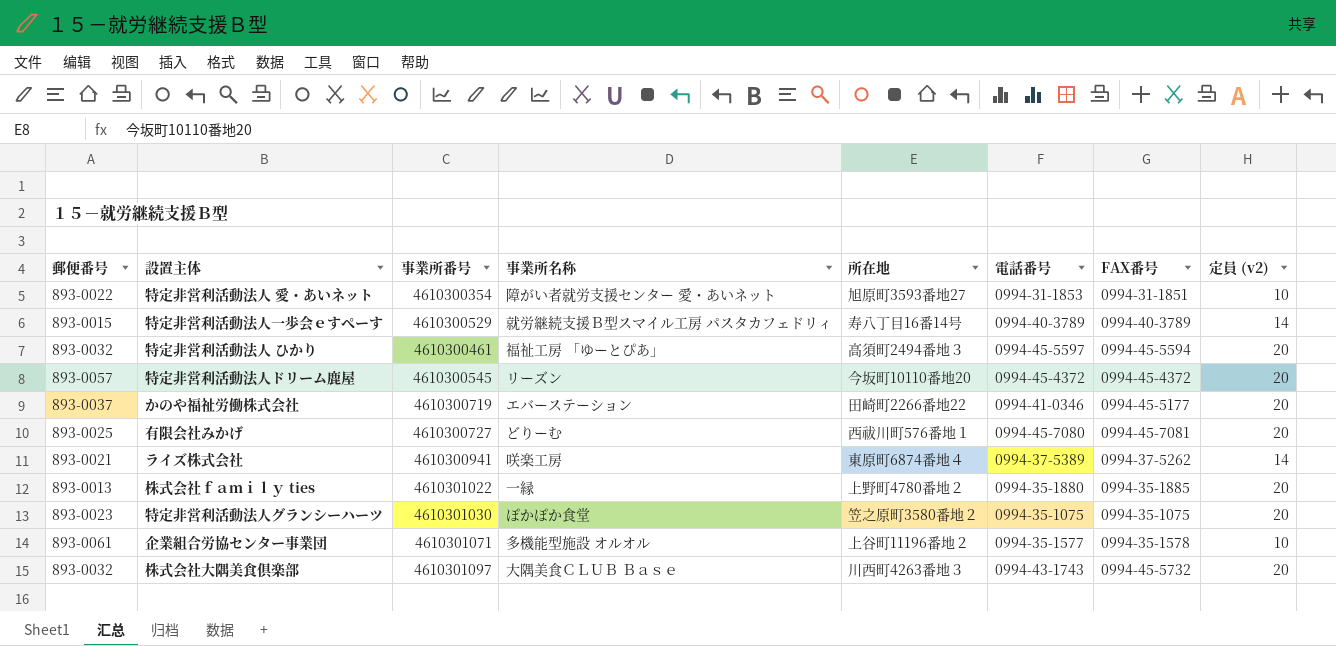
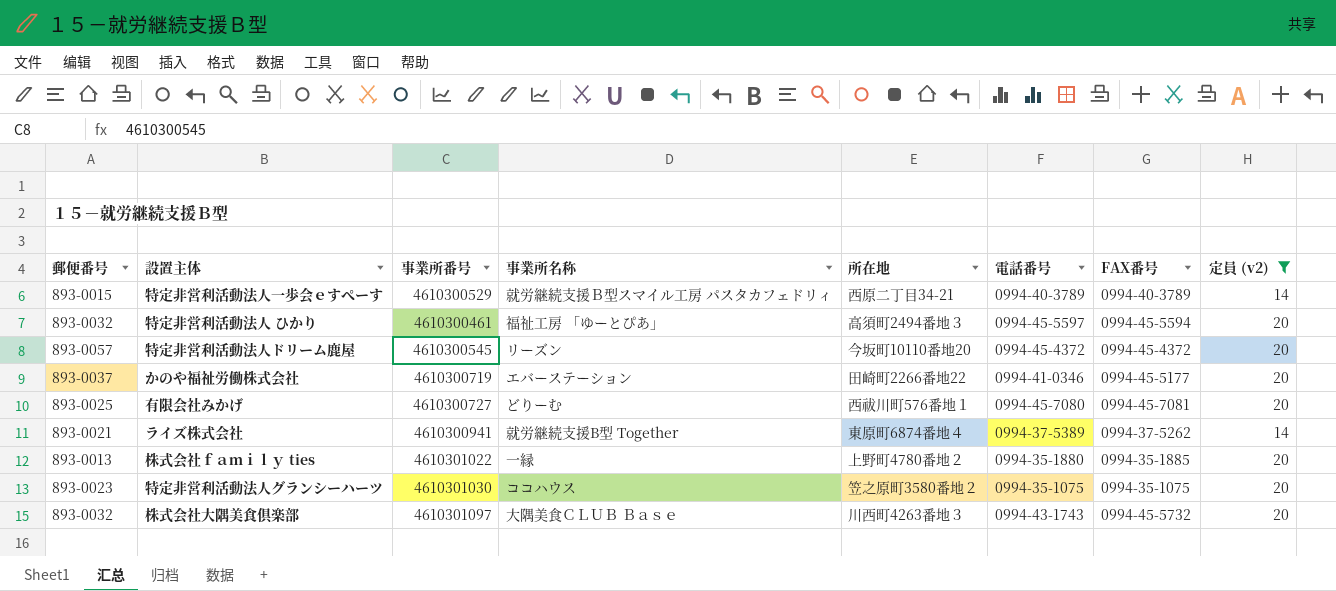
filter: none -> 定員 (v2) != 10
特定非営利活動法人一歩会ｅすぺーす | 所在地: 寿八丁目16番14号 -> 西原二丁目34-21
ライズ株式会社 | 事業所名称: 咲楽工房 -> 就労継続支援B型 Together
特定非営利活動法人グランシーハーツ | 事業所名称: ぽかぽか食堂 -> ココハウス

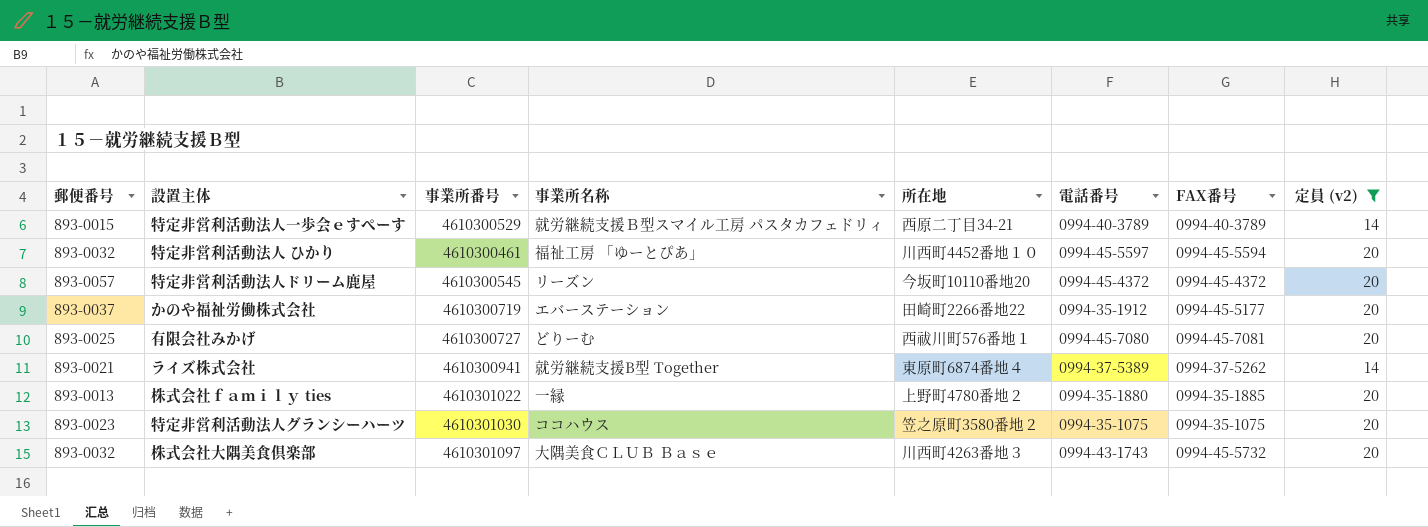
特定非営利活動法人 ひかり | 所在地: 高須町2494番地３ -> 川西町4452番地１０
かのや福祉労働株式会社 | 電話番号: 0994-41-0346 -> 0994-35-1912

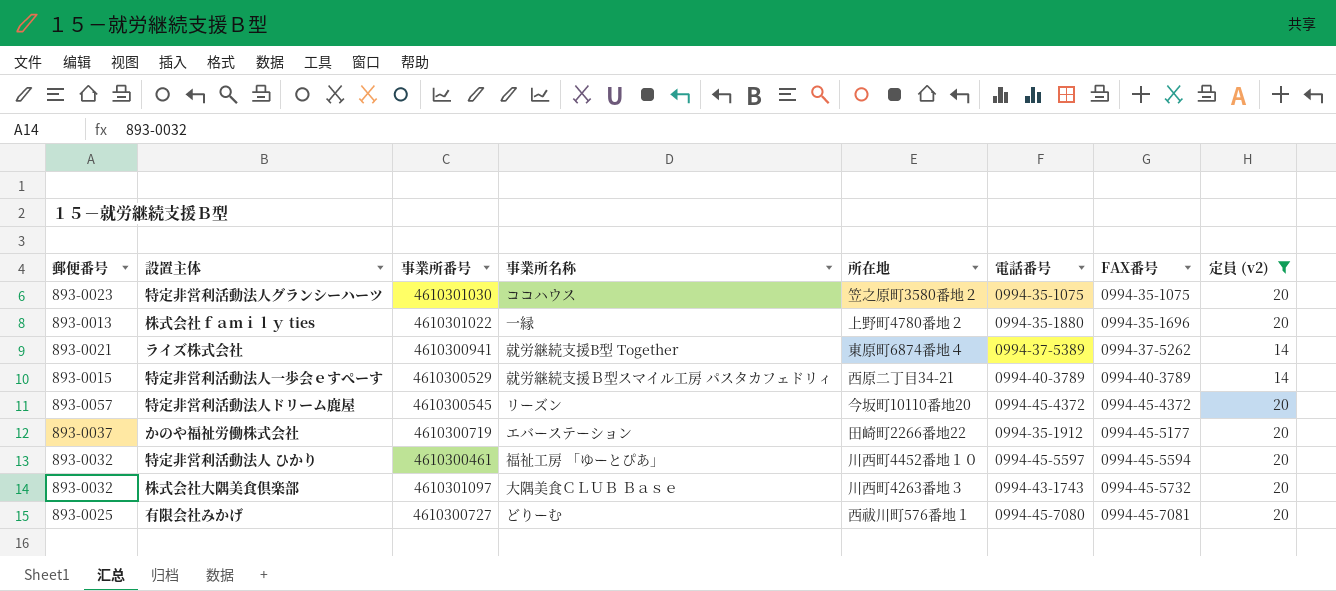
row order: none -> FAX番号 ascending
株式会社ｆａｍｉｌｙ ties | FAX番号: 0994-35-1885 -> 0994-35-1696

